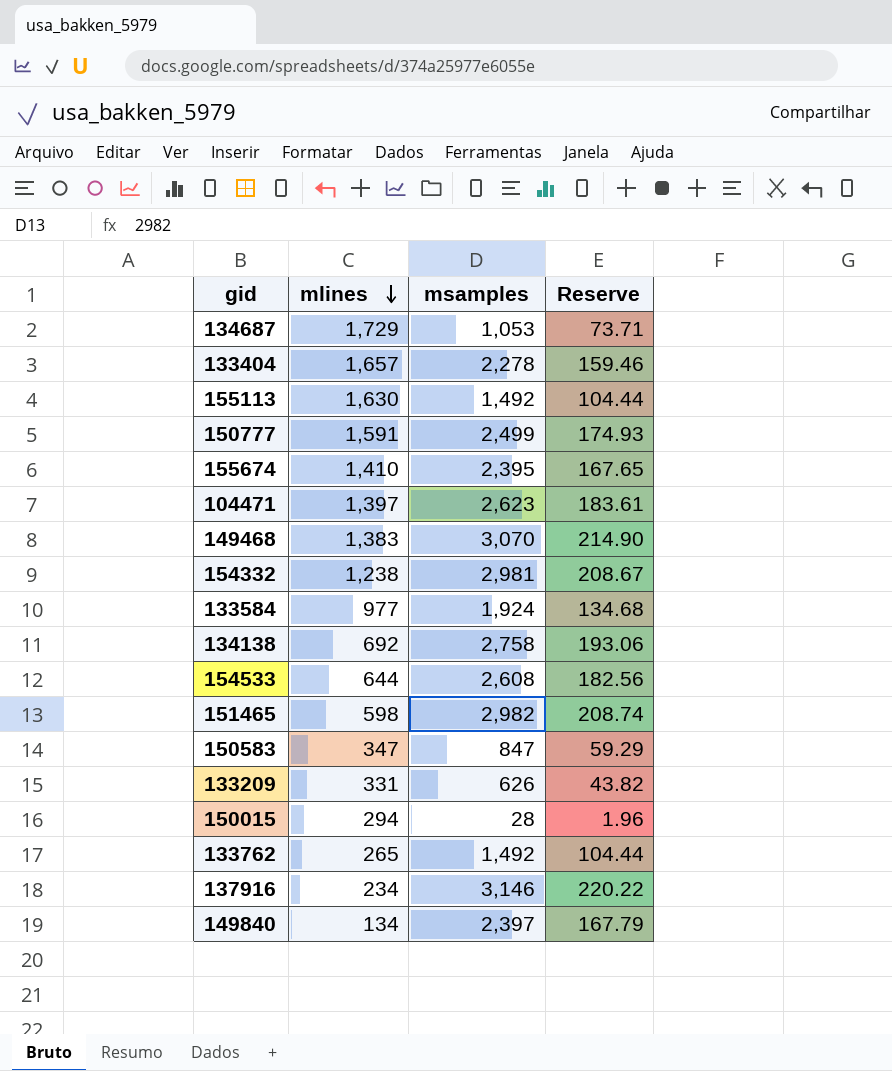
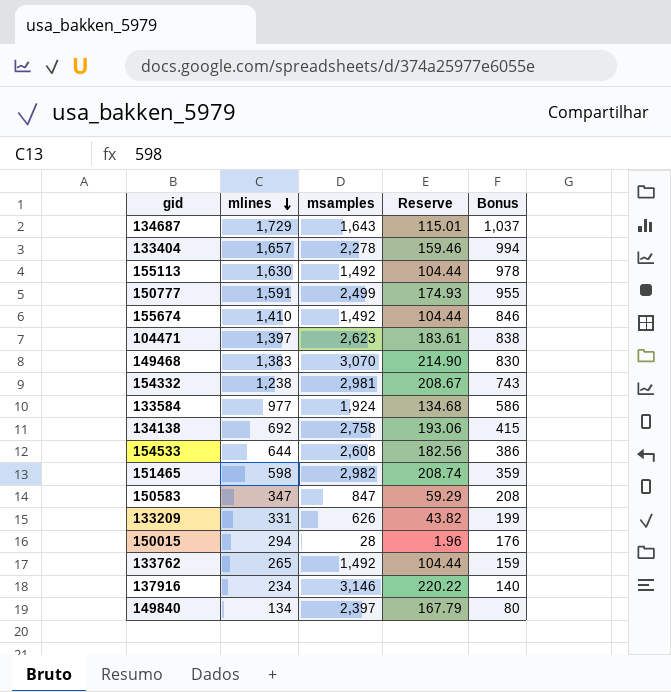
column Bonus | formula: none -> [mlines] * 0.6
134687 | msamples: 1,053 -> 1,643
134687 | Reserve: 73.71 -> 115.01
155674 | msamples: 2,395 -> 1,492
155674 | Reserve: 167.65 -> 104.44

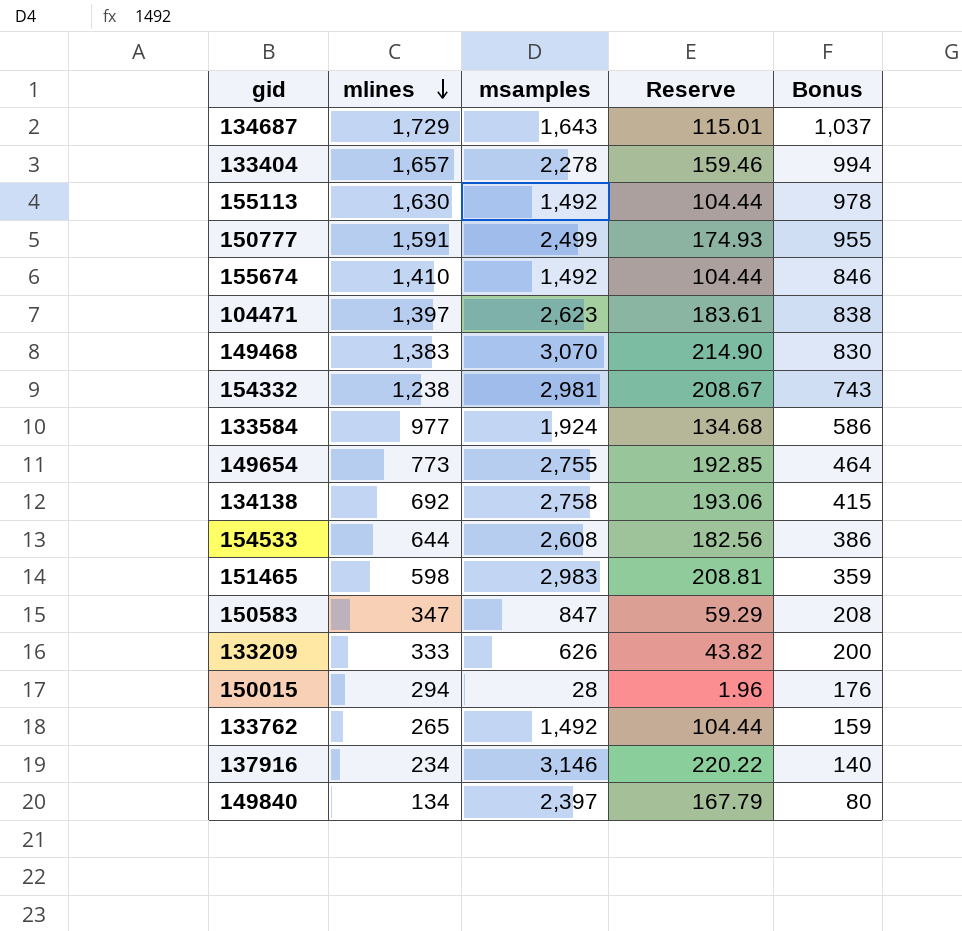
row 149654: none -> 773 | 2,755 | 192.85 | 464
151465 | msamples: 2,982 -> 2,983
151465 | Reserve: 208.74 -> 208.81
133209 | mlines: 331 -> 333
133209 | Bonus: 199 -> 200

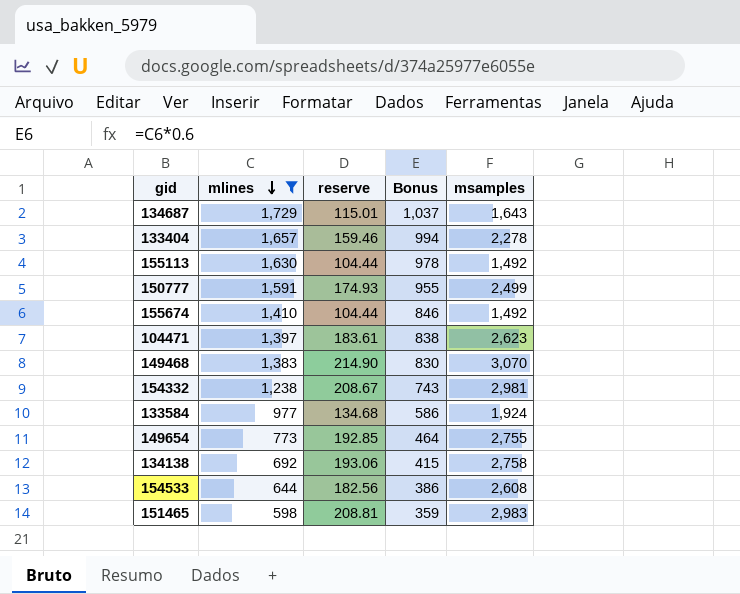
filter: none -> mlines >= 598
column name: Reserve -> reserve
column msamples | position: 3 -> 5

